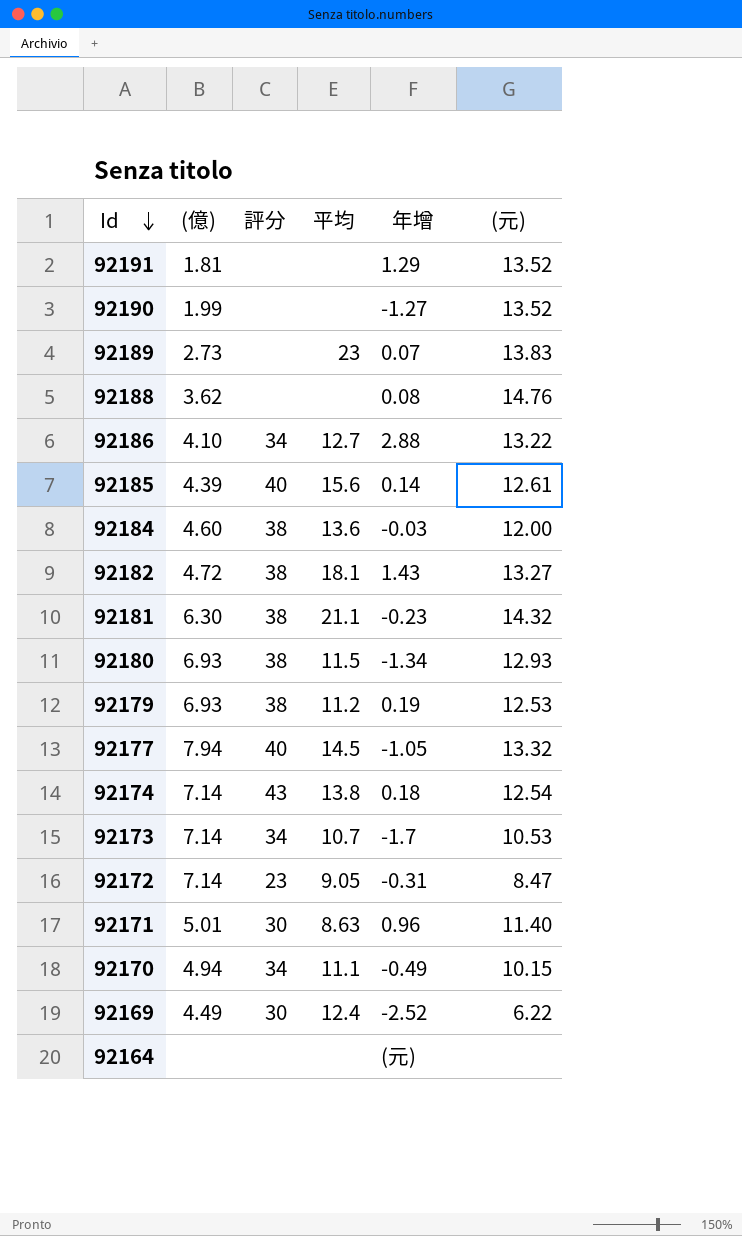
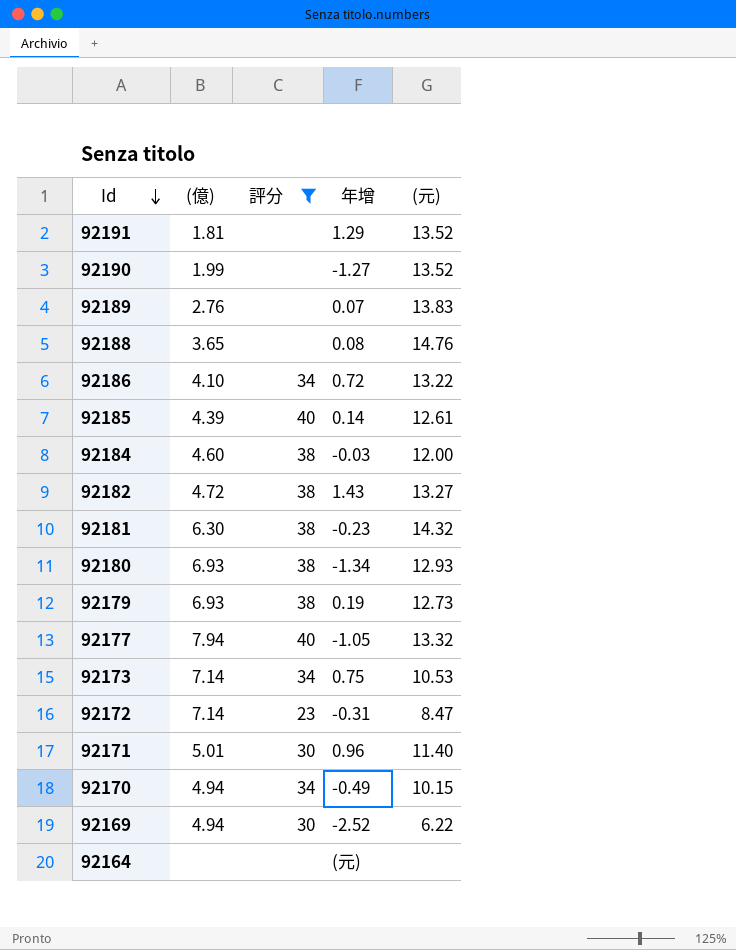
filter: none -> 評分 != 43
column 平均 | position: 4 -> none
92189 | (億): 2.73 -> 2.76
92188 | (億): 3.62 -> 3.65
92186 | 年增: 2.88 -> 0.72
92179 | (元): 12.53 -> 12.73
92173 | 年增: -1.7 -> 0.75
92169 | (億): 4.49 -> 4.94

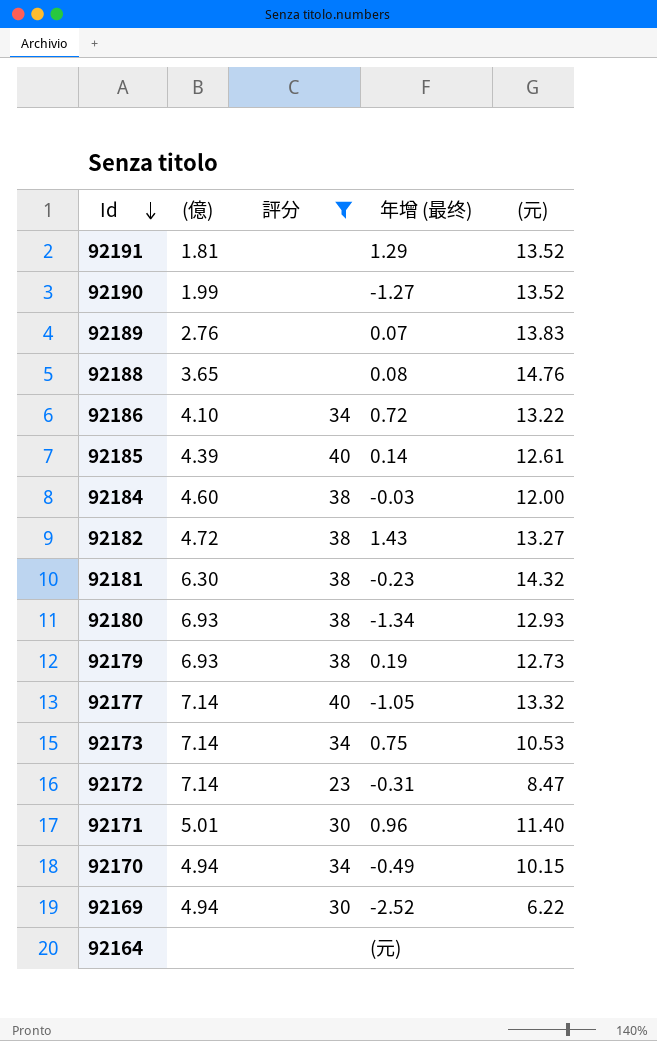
column name: 年增 -> 年增 (最终)
92177 | (億): 7.94 -> 7.14

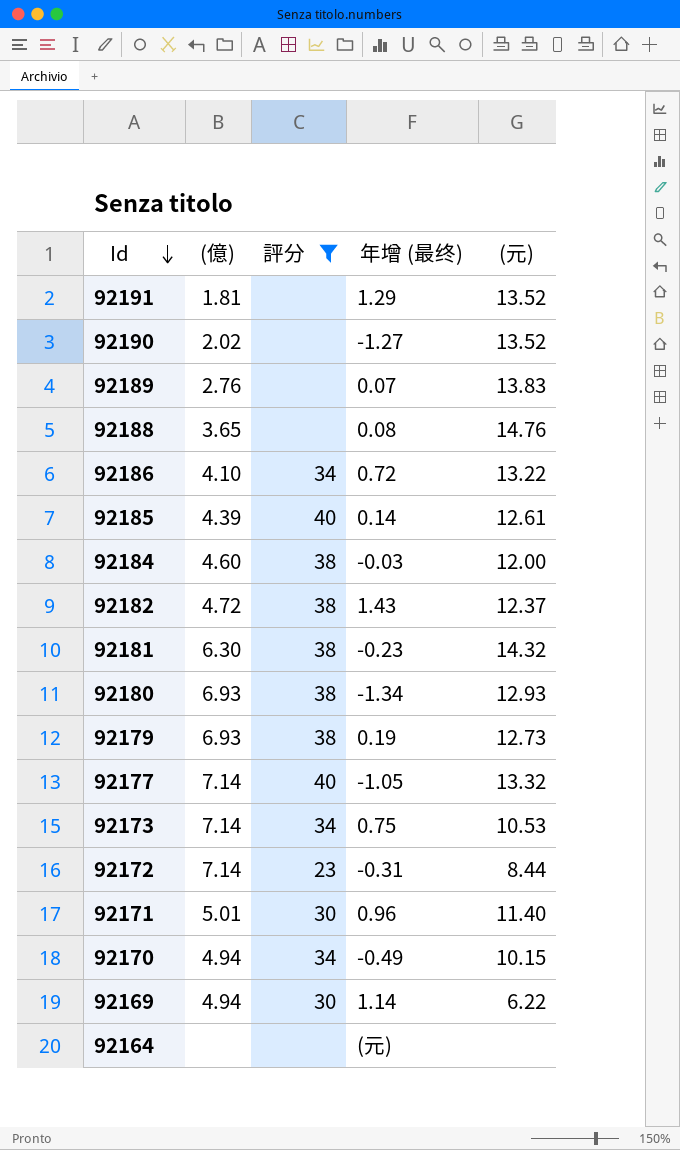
92190 | (億): 1.99 -> 2.02
92182 | (元): 13.27 -> 12.37
92172 | (元): 8.47 -> 8.44
92169 | 年增 (最终): -2.52 -> 1.14

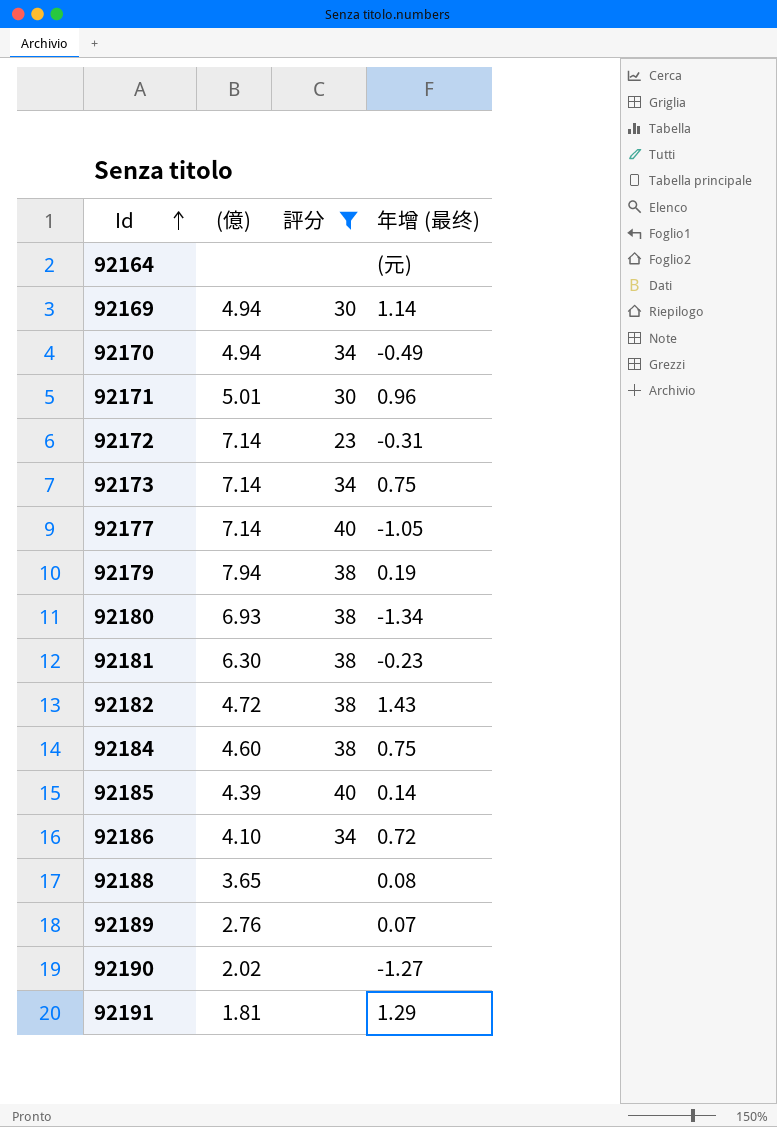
row order: Id descending -> Id ascending
column (元) | position: 5 -> none
92179 | (億): 6.93 -> 7.94
92184 | 年增 (最终): -0.03 -> 0.75

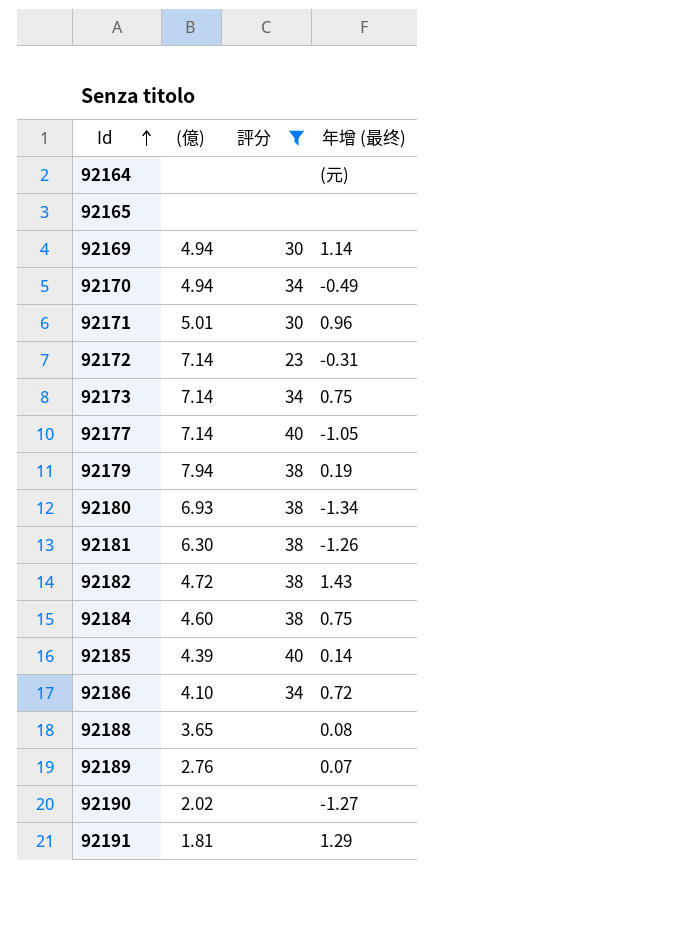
row 92165: none -> none | none | none
92181 | 年增 (最终): -0.23 -> -1.26

